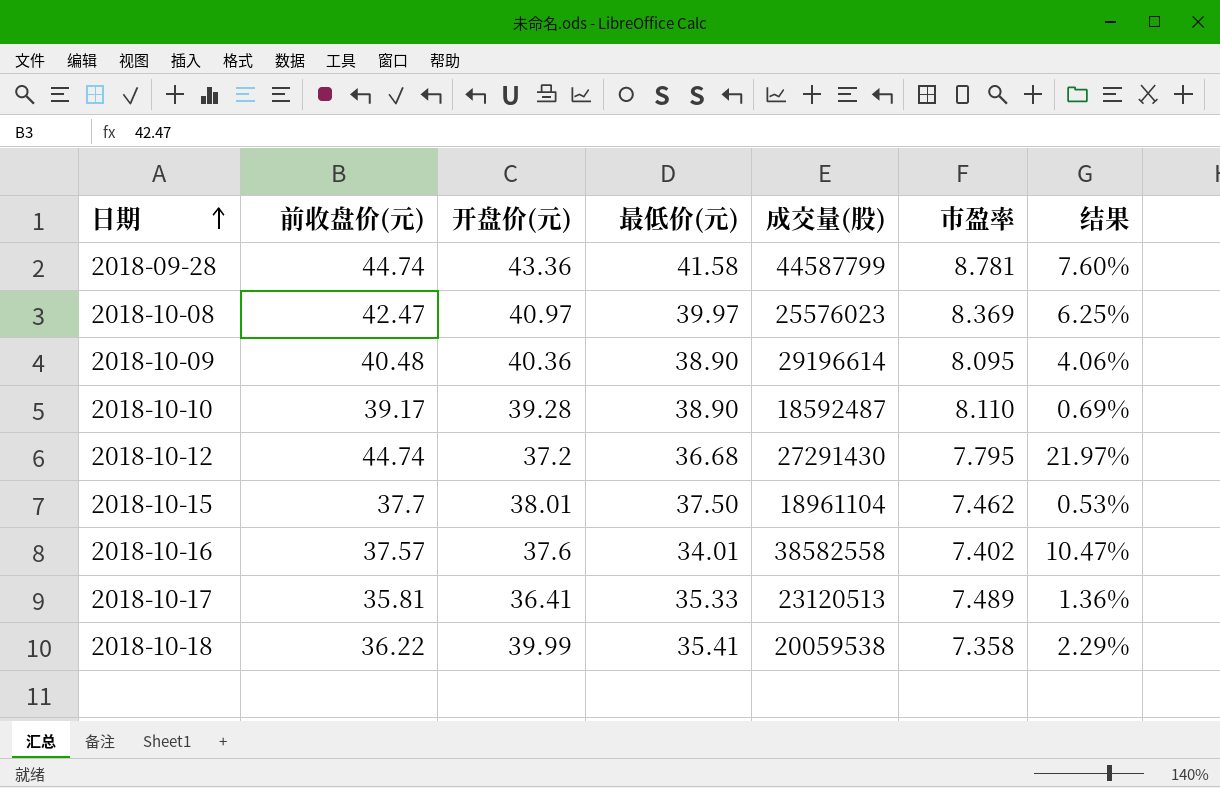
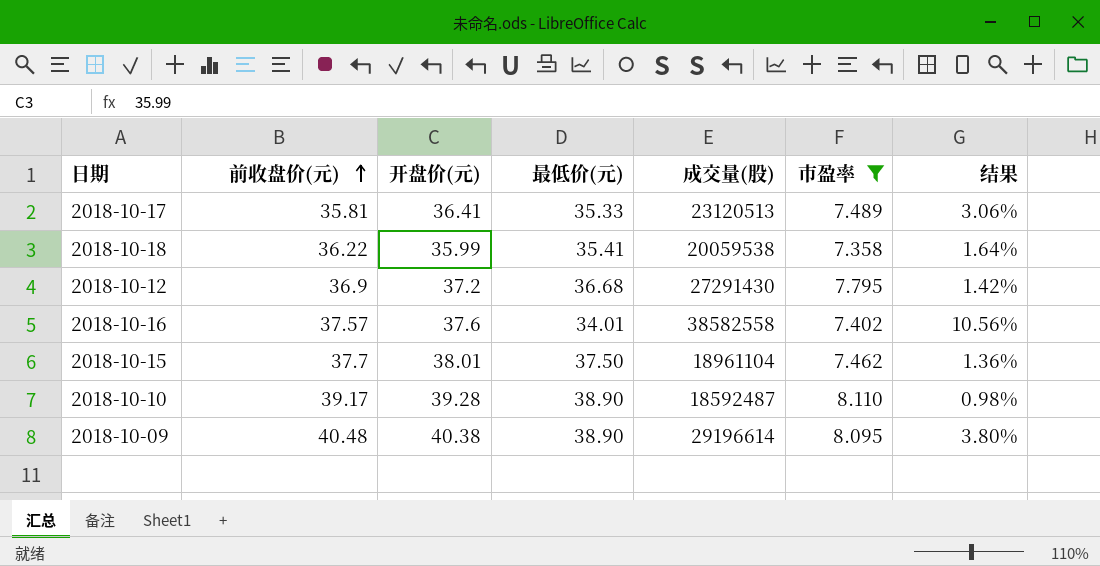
filter: none -> 市盈率 <= 8.110
row order: 日期 ascending -> 前收盘价(元) ascending
column 结果 | formula: ([前收盘价(元)] - [最低价(元)]) / [最低价(元)] -> ([开盘价(元)] - [最低价(元)]) / [最低价(元)]
2018-10-18 | 开盘价(元): 39.99 -> 35.99
2018-10-12 | 前收盘价(元): 44.74 -> 36.9
2018-10-09 | 开盘价(元): 40.36 -> 40.38

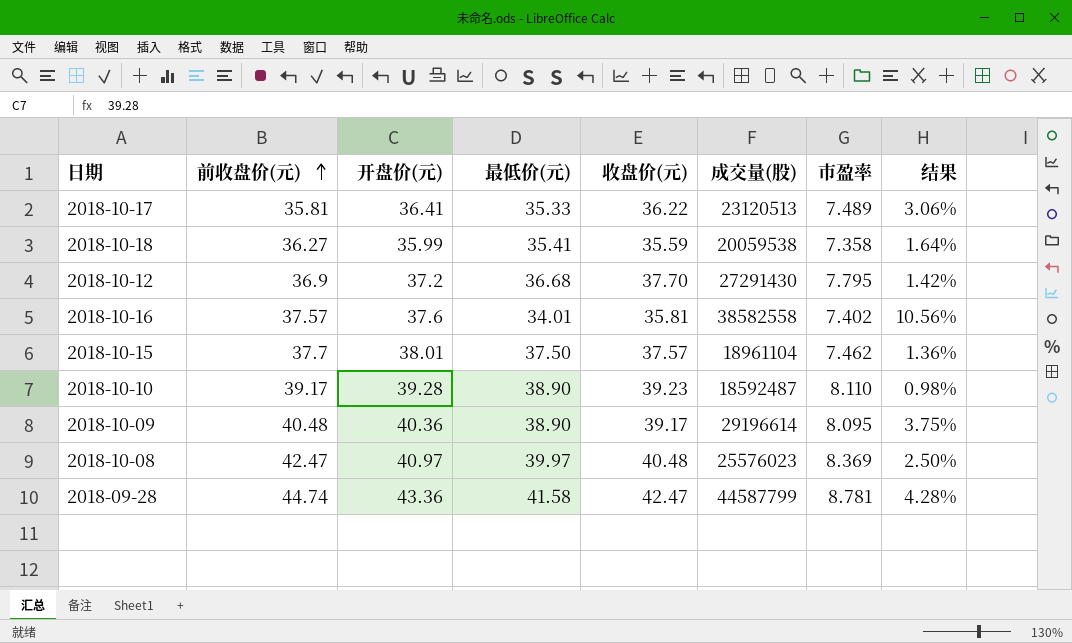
filter: 市盈率 <= 8.110 -> none
column 收盘价(元) | position: none -> 5
2018-10-18 | 前收盘价(元): 36.22 -> 36.27
2018-10-09 | 开盘价(元): 40.38 -> 40.36
2018-10-09 | 结果: 3.80% -> 3.75%

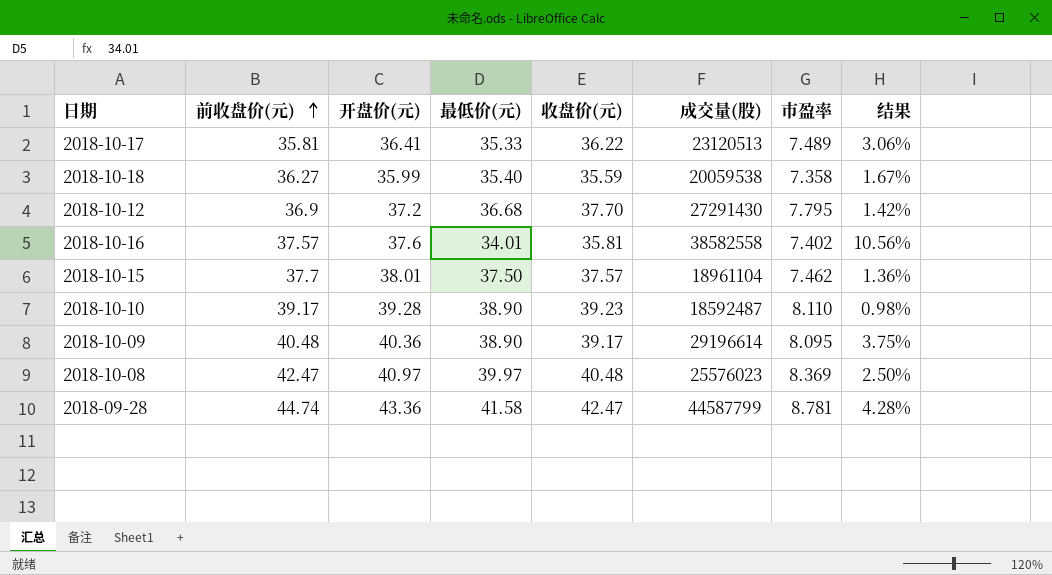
2018-10-18 | 最低价(元): 35.41 -> 35.40
2018-10-18 | 结果: 1.64% -> 1.67%

